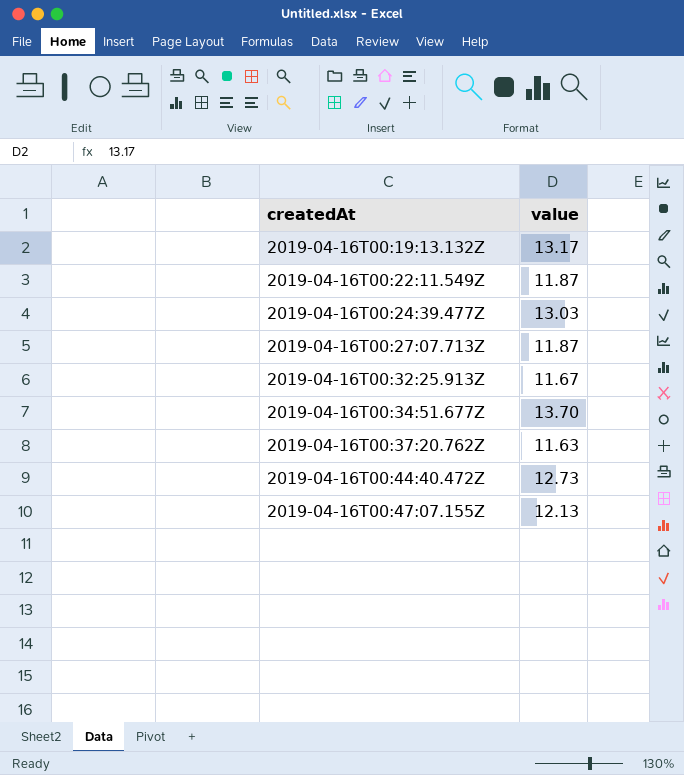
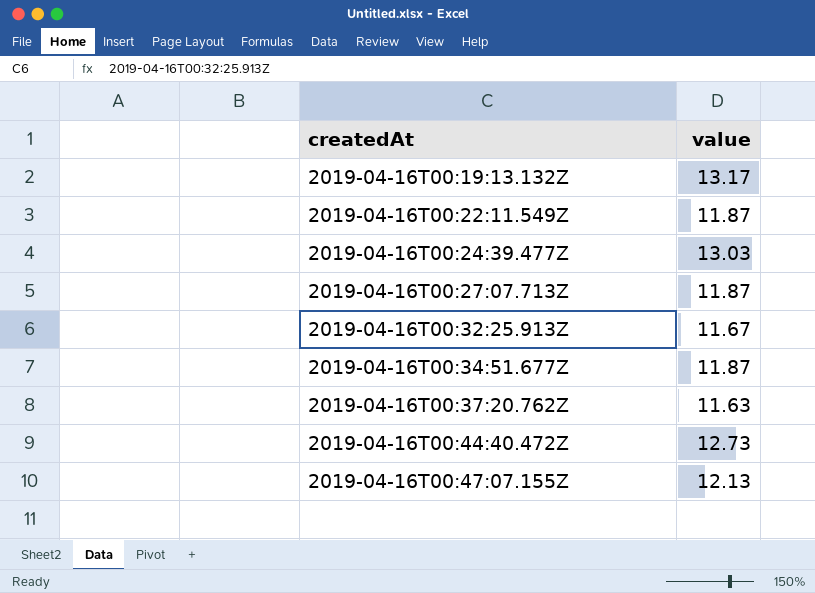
2019-04-16T00:34:51.677Z | value: 13.70 -> 11.87

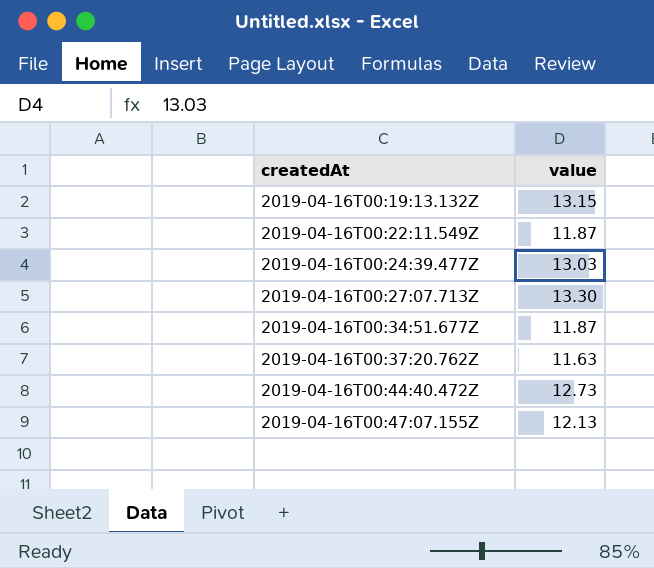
row 2019-04-16T00:32:25.913Z: 11.67 -> none
2019-04-16T00:19:13.132Z | value: 13.17 -> 13.15
2019-04-16T00:27:07.713Z | value: 11.87 -> 13.30

